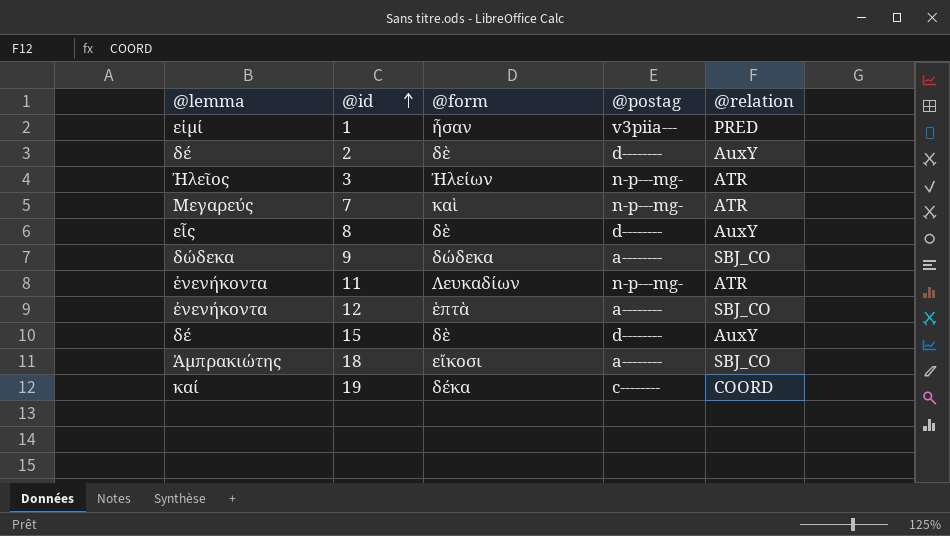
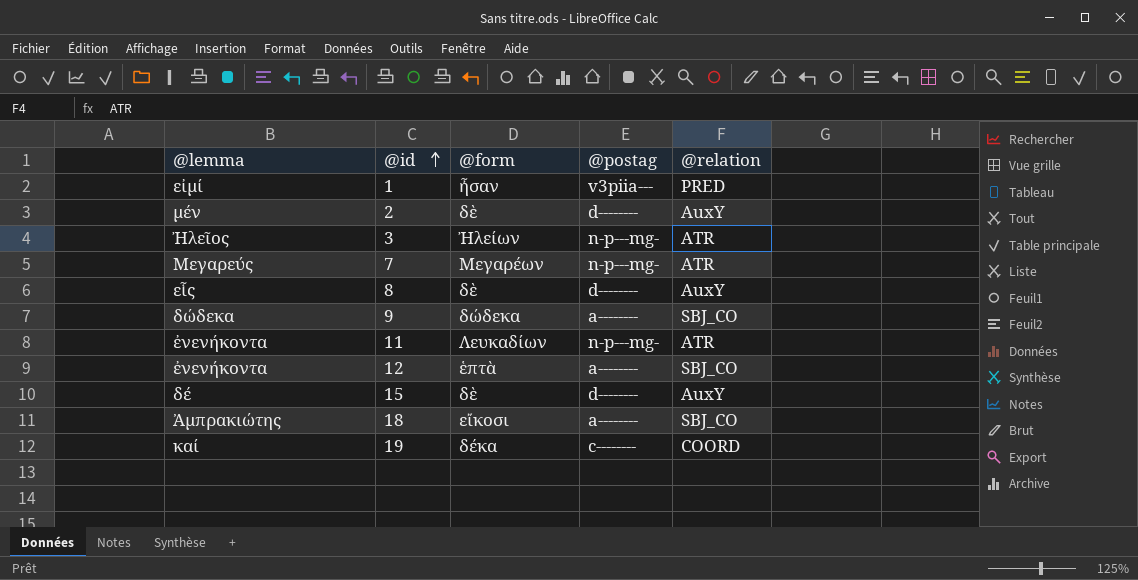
2 | @lemma: δέ -> μέν
7 | @form: καὶ -> Μεγαρέων

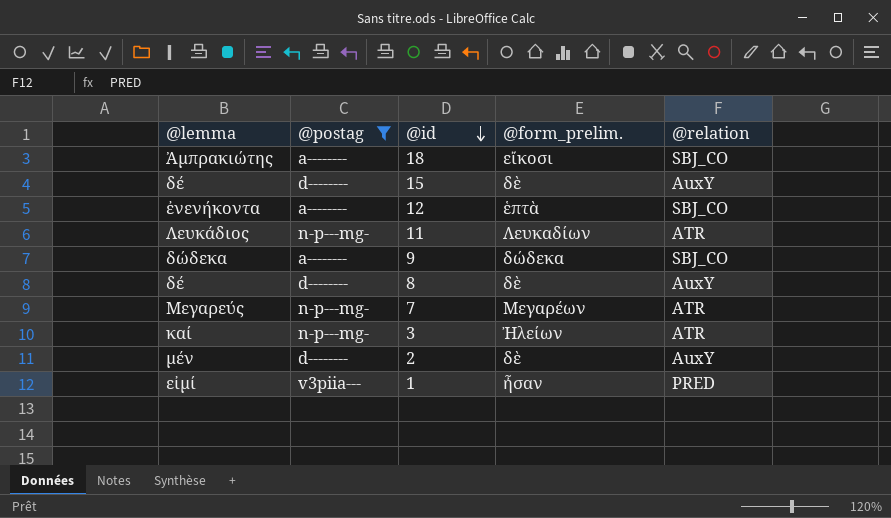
filter: none -> @postag != c--------
row order: @id ascending -> @id descending
column @postag | position: 4 -> 2
column name: @form -> @form_prelim.
11 | @lemma: ἐνενήκοντα -> Λευκάδιος
8 | @lemma: εἷς -> δέ
3 | @lemma: Ἠλεῖος -> καί

